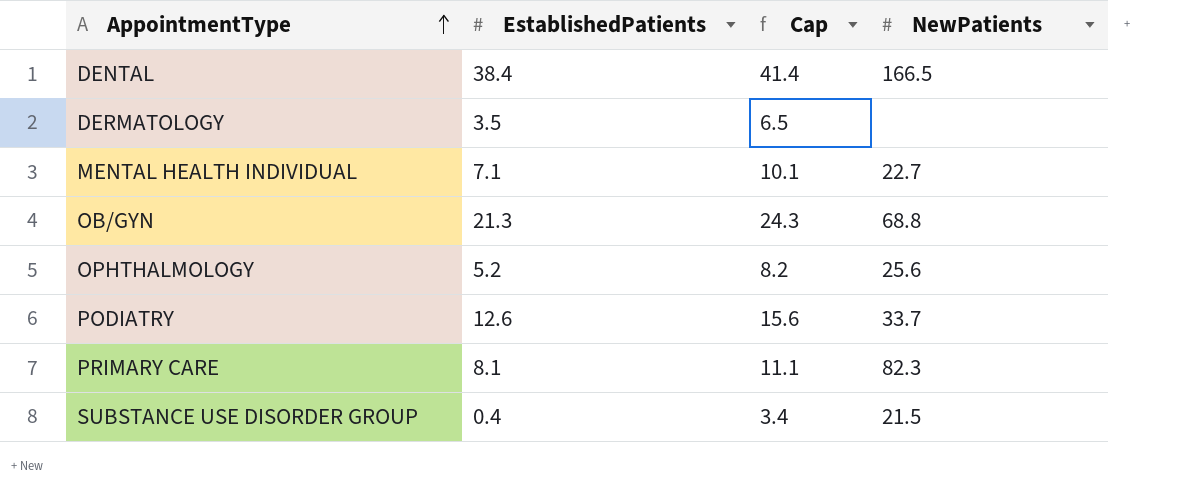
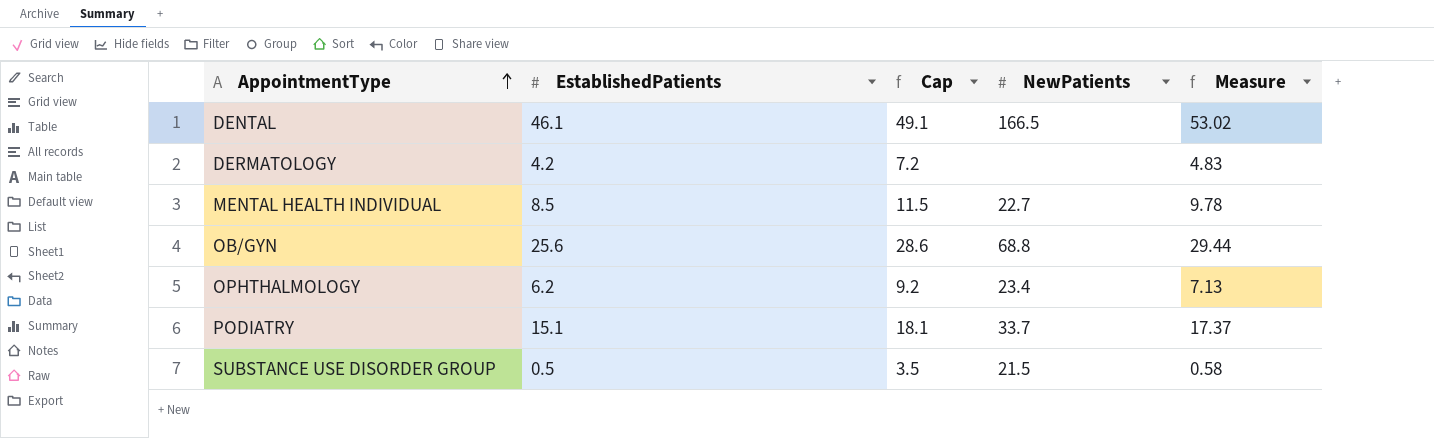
column Measure | formula: none -> [EstablishedPatients] * 1.15
row PRIMARY CARE: 8.1 | 11.1 | 82.3 -> none
DENTAL | EstablishedPatients: 38.4 -> 46.1
DENTAL | Cap: 41.4 -> 49.1
DERMATOLOGY | EstablishedPatients: 3.5 -> 4.2
DERMATOLOGY | Cap: 6.5 -> 7.2
MENTAL HEALTH INDIVIDUAL | EstablishedPatients: 7.1 -> 8.5
MENTAL HEALTH INDIVIDUAL | Cap: 10.1 -> 11.5
OB/GYN | EstablishedPatients: 21.3 -> 25.6
OB/GYN | Cap: 24.3 -> 28.6
OPHTHALMOLOGY | EstablishedPatients: 5.2 -> 6.2
OPHTHALMOLOGY | Cap: 8.2 -> 9.2
OPHTHALMOLOGY | NewPatients: 25.6 -> 23.4
PODIATRY | EstablishedPatients: 12.6 -> 15.1
PODIATRY | Cap: 15.6 -> 18.1
SUBSTANCE USE DISORDER GROUP | EstablishedPatients: 0.4 -> 0.5
SUBSTANCE USE DISORDER GROUP | Cap: 3.4 -> 3.5

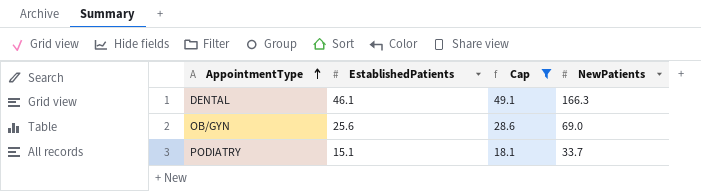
filter: none -> Cap >= 18.1
column Measure | formula: [EstablishedPatients] * 1.15 -> none
DENTAL | NewPatients: 166.5 -> 166.3
OB/GYN | NewPatients: 68.8 -> 69.0

